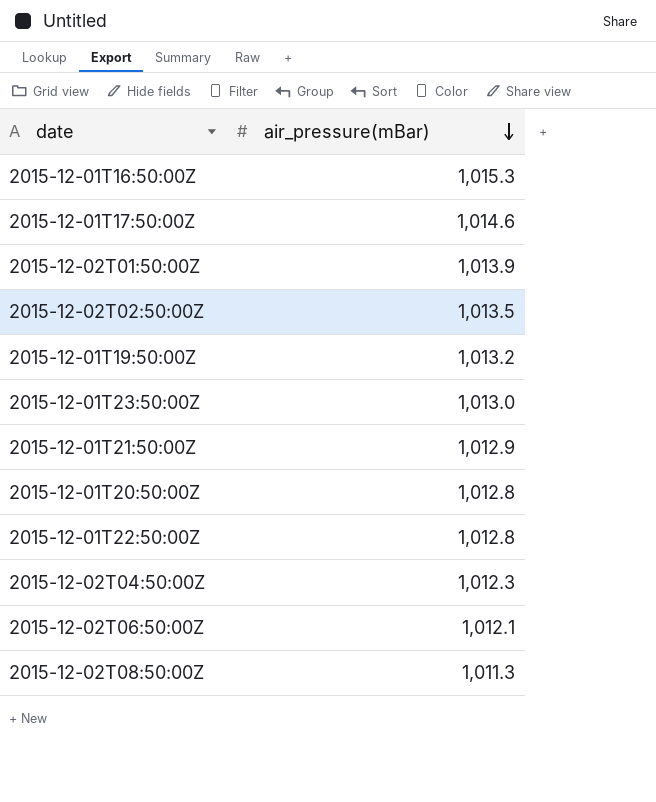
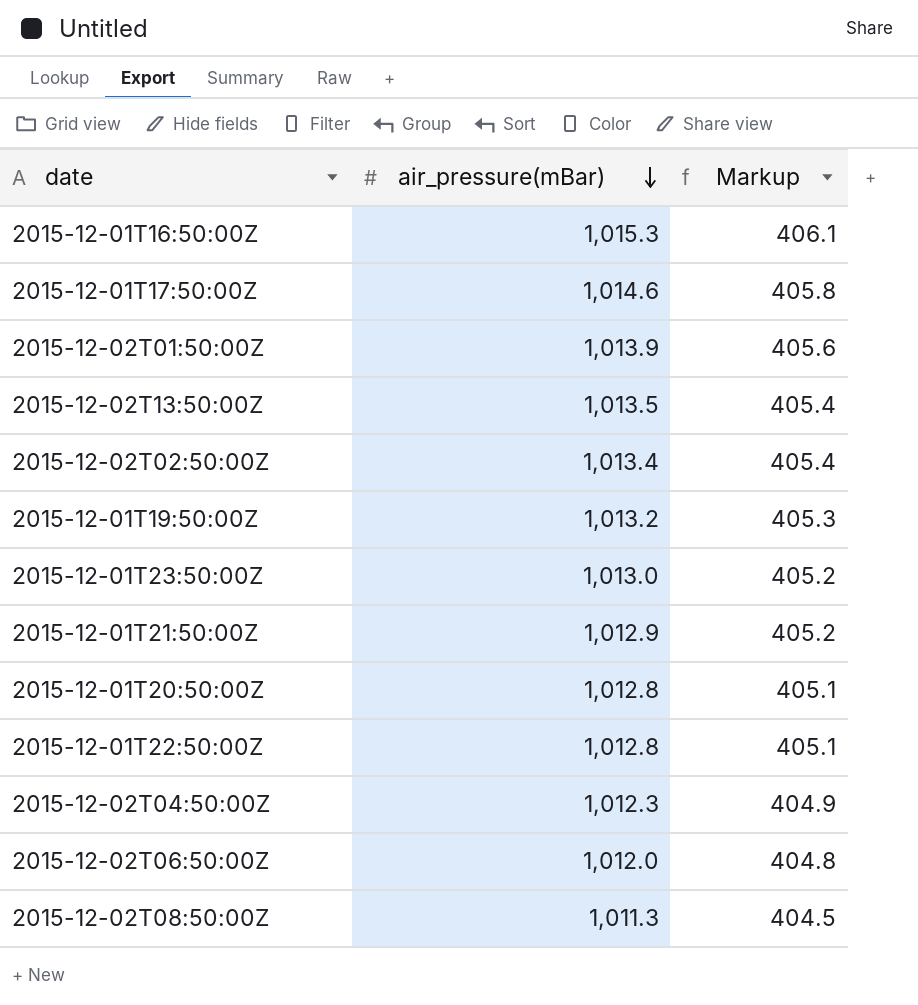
column Markup | formula: none -> [air_pressure(mBar)] * 0.4
row 2015-12-02T13:50:00Z: none -> 1,013.5 | 405.4
2015-12-02T02:50:00Z | air_pressure(mBar): 1,013.5 -> 1,013.4
2015-12-02T06:50:00Z | air_pressure(mBar): 1,012.1 -> 1,012.0

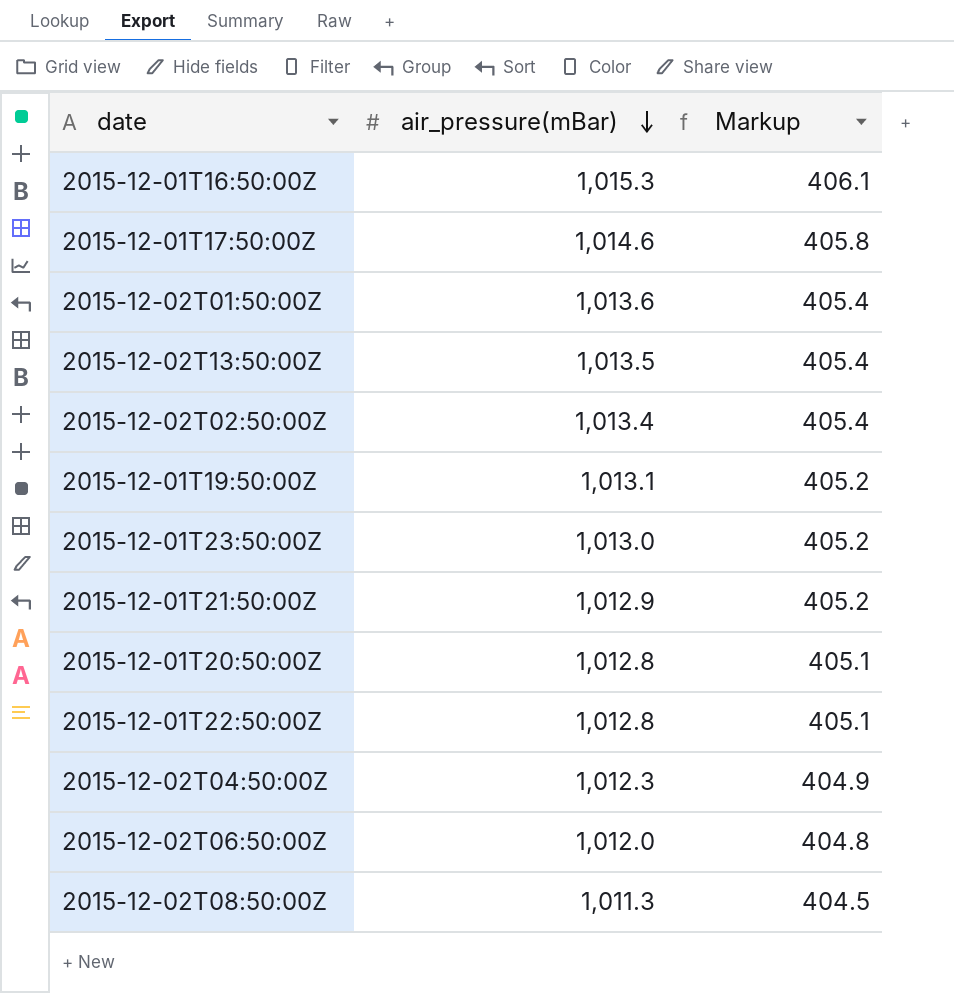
2015-12-02T01:50:00Z | air_pressure(mBar): 1,013.9 -> 1,013.6
2015-12-02T01:50:00Z | Markup: 405.6 -> 405.4
2015-12-01T19:50:00Z | air_pressure(mBar): 1,013.2 -> 1,013.1
2015-12-01T19:50:00Z | Markup: 405.3 -> 405.2

